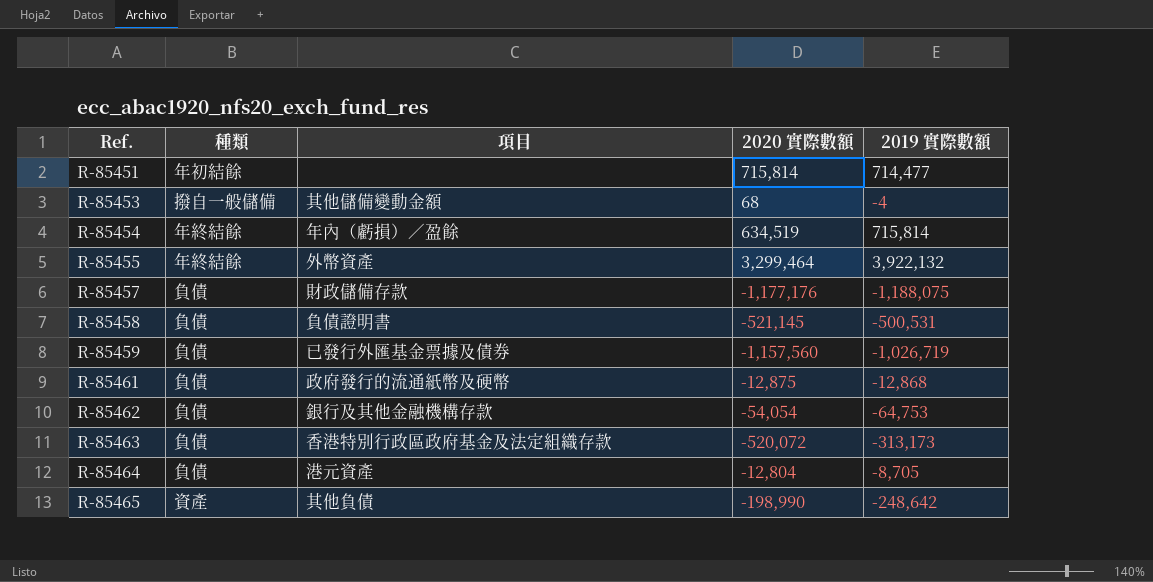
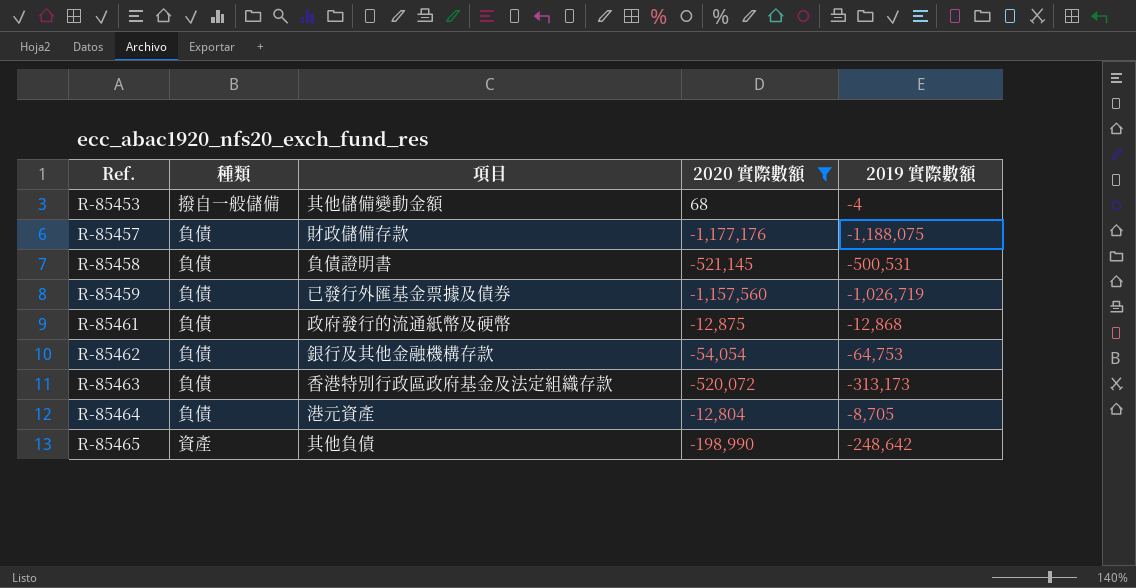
filter: none -> 2020 實際數額 <= 68

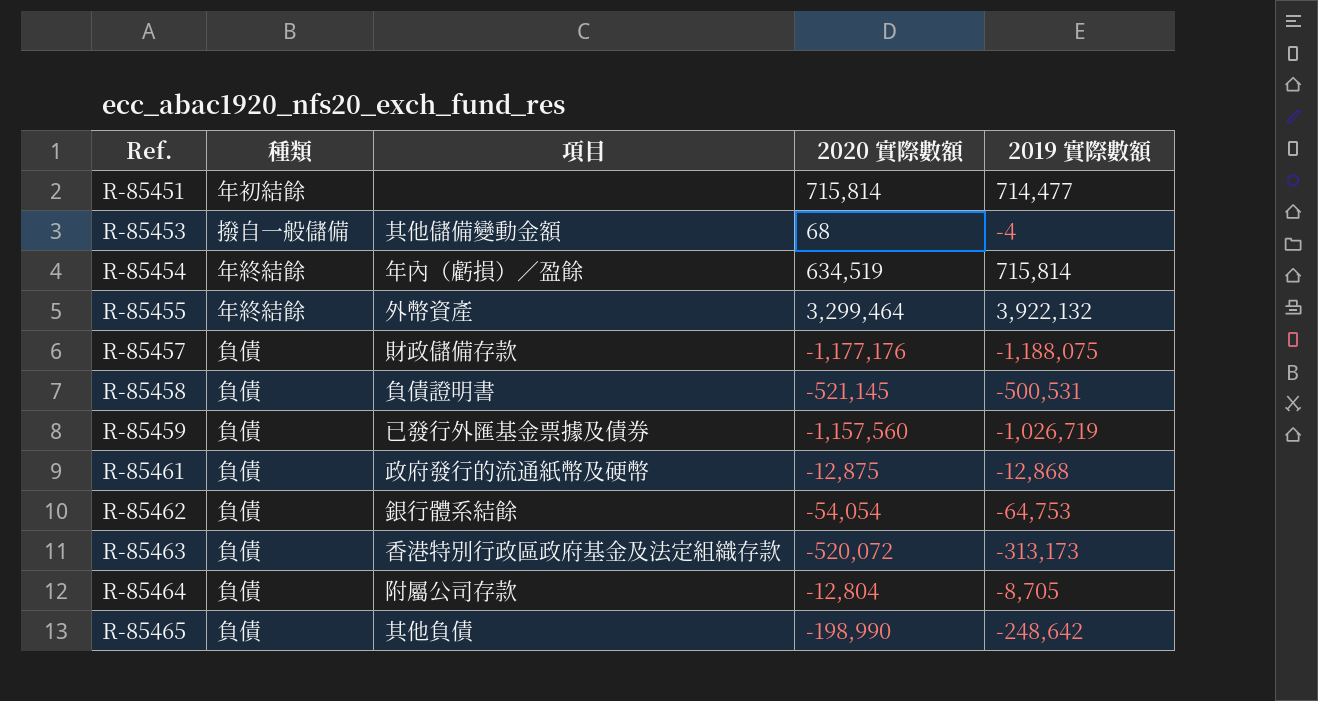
filter: 2020 實際數額 <= 68 -> none
R-85462 | 項目: 銀行及其他金融機構存款 -> 銀行體系結餘
R-85464 | 項目: 港元資產 -> 附屬公司存款
R-85465 | 種類: 資產 -> 負債

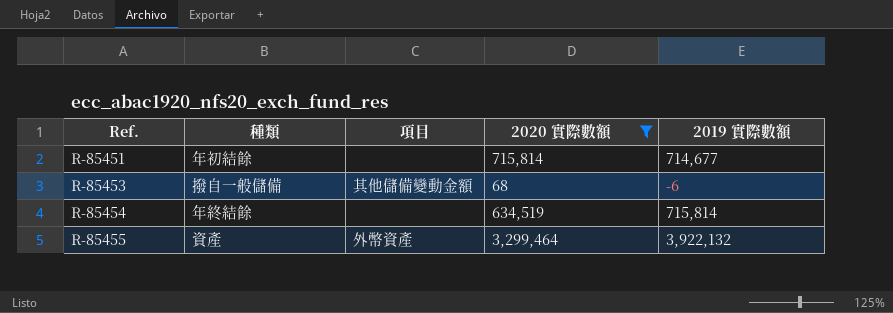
filter: none -> 2020 實際數額 >= 68
R-85451 | 2019 實際數額: 714,477 -> 714,677
R-85453 | 2019 實際數額: -4 -> -6
R-85454 | 項目: 年內（虧損）∕盈餘 -> none
R-85455 | 種類: 年終結餘 -> 資產

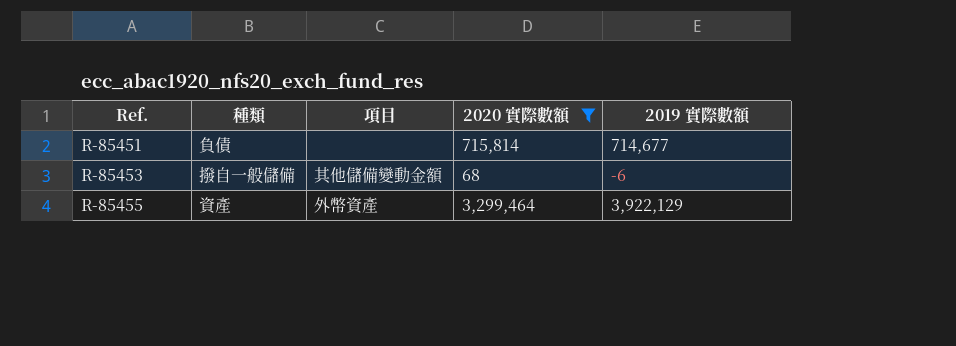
row R-85454: 年終結餘 | none | 634,519 | 715,814 -> none
R-85451 | 種類: 年初結餘 -> 負債
R-85455 | 2019 實際數額: 3,922,132 -> 3,922,129

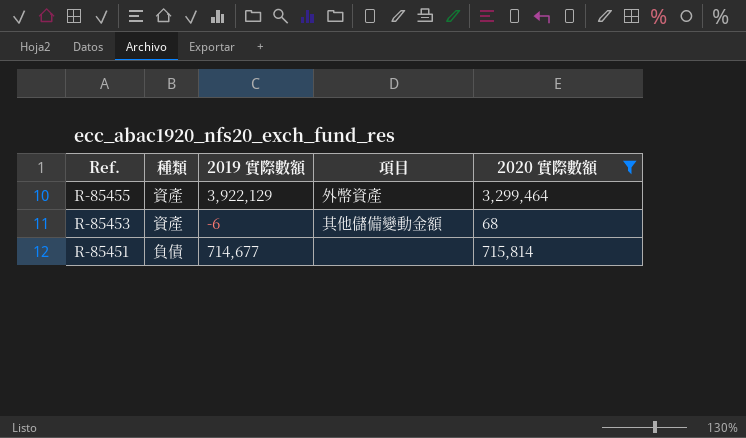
row order: Ref. ascending -> Ref. descending
column 2019 實際數額 | position: 5 -> 3
R-85453 | 種類: 撥自一般儲備 -> 資產

